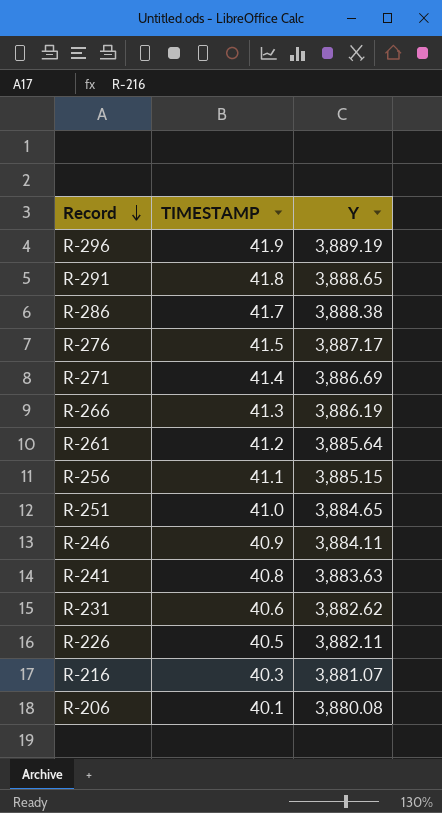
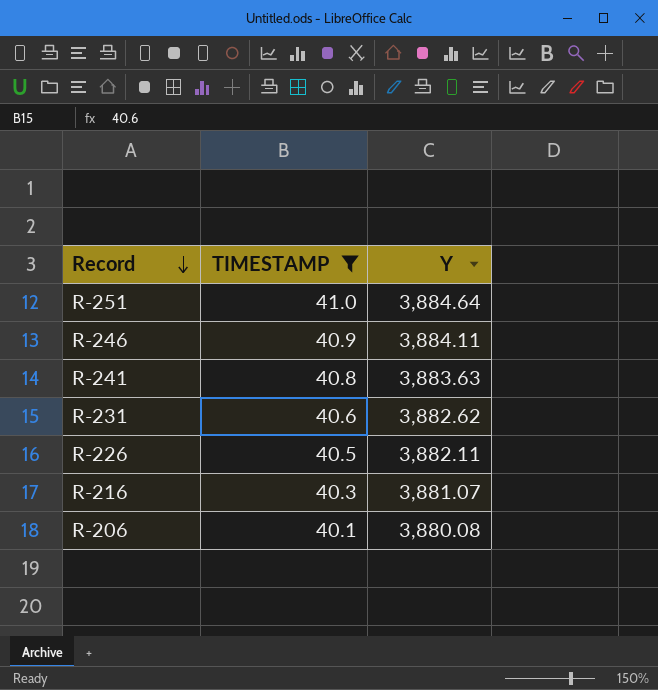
filter: none -> TIMESTAMP <= 41.0
R-251 | Y: 3,884.65 -> 3,884.64

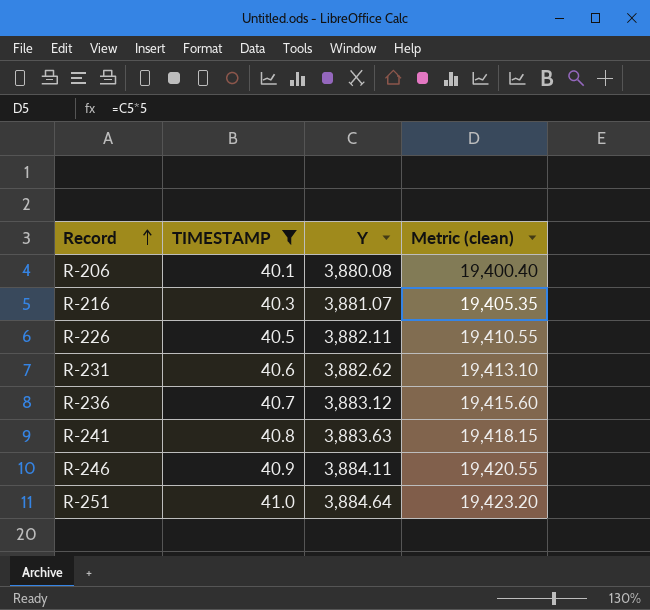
row order: Record descending -> Record ascending
column Metric (clean) | formula: none -> [Y] * 5
row R-236: none -> 40.7 | 3,883.12 | 19,415.60

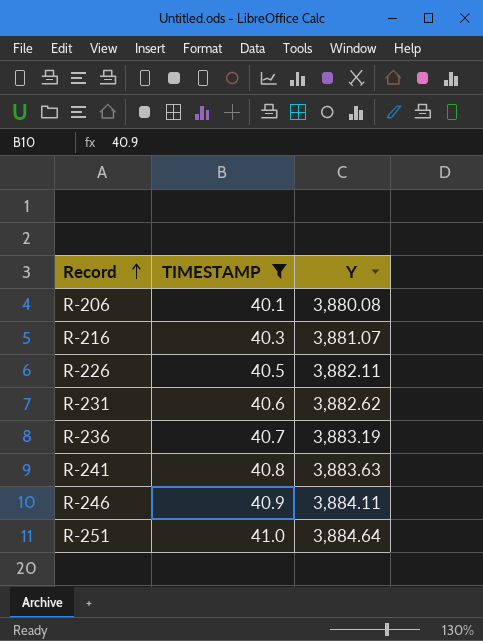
column Metric (clean) | formula: [Y] * 5 -> none
R-236 | Y: 3,883.12 -> 3,883.19

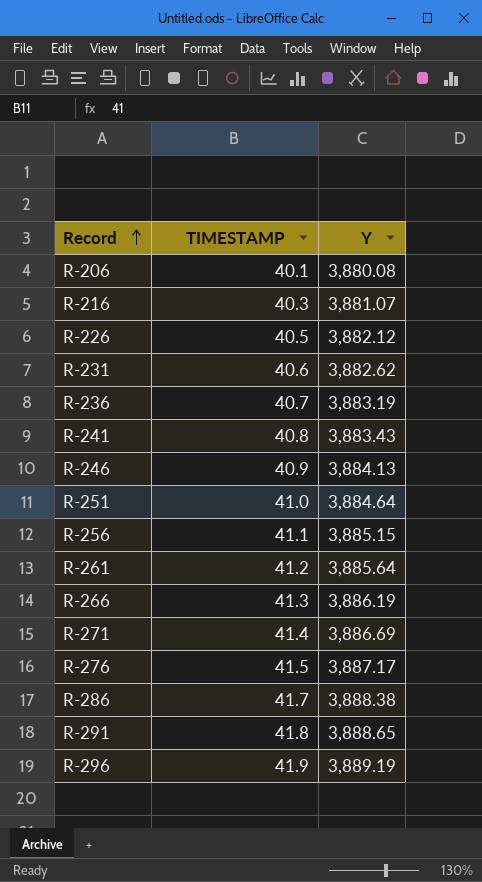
filter: TIMESTAMP <= 41.0 -> none
R-226 | Y: 3,882.11 -> 3,882.12
R-241 | Y: 3,883.63 -> 3,883.43
R-246 | Y: 3,884.11 -> 3,884.13

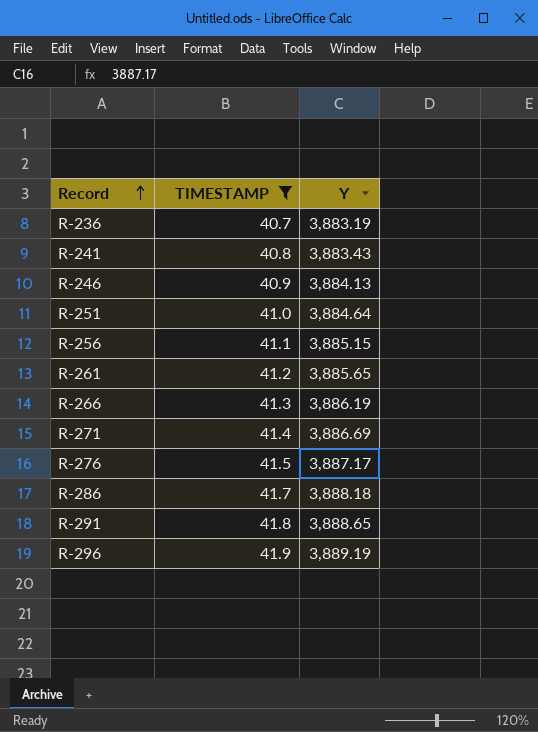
filter: none -> TIMESTAMP >= 40.7
R-261 | Y: 3,885.64 -> 3,885.65
R-286 | Y: 3,888.38 -> 3,888.18

